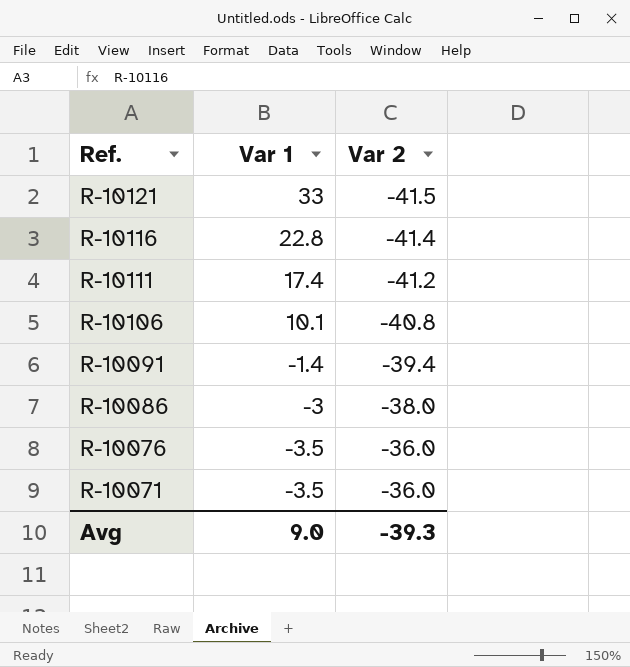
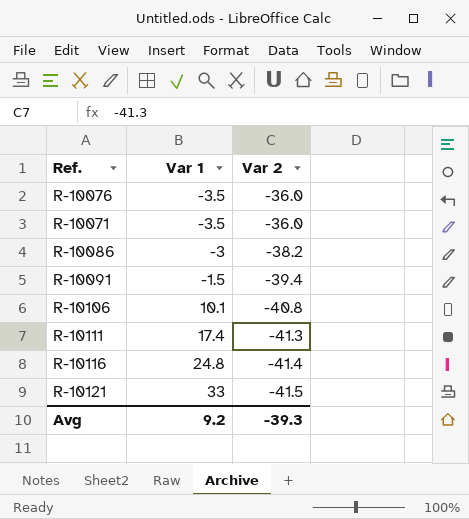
row order: Ref. descending -> Var 1 ascending
R-10086 | Var 2: -38.0 -> -38.2
R-10091 | Var 1: -1.4 -> -1.5
R-10111 | Var 2: -41.2 -> -41.3
R-10116 | Var 1: 22.8 -> 24.8
Avg | Var 1: 9.0 -> 9.2

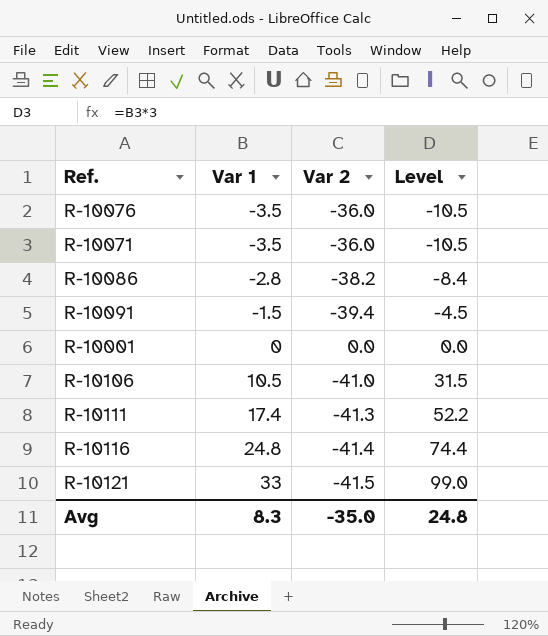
column Level | formula: none -> [Var 1] * 3
R-10086 | Var 1: -3 -> -2.8
row R-10001: none -> 0 | 0.0 | 0.0
R-10106 | Var 1: 10.1 -> 10.5
R-10106 | Var 2: -40.8 -> -41.0
Avg | Var 1: 9.2 -> 8.3
Avg | Var 2: -39.3 -> -35.0

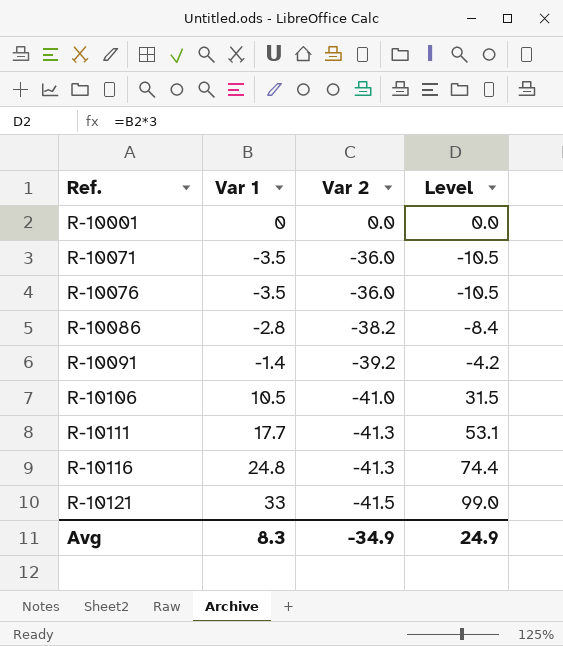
row order: Var 1 ascending -> Ref. ascending
R-10091 | Var 1: -1.5 -> -1.4
R-10091 | Var 2: -39.4 -> -39.2
R-10091 | Level: -4.5 -> -4.2
R-10111 | Var 1: 17.4 -> 17.7
R-10111 | Level: 52.2 -> 53.1
R-10116 | Var 2: -41.4 -> -41.3
Avg | Var 2: -35.0 -> -34.9
Avg | Level: 24.8 -> 24.9

